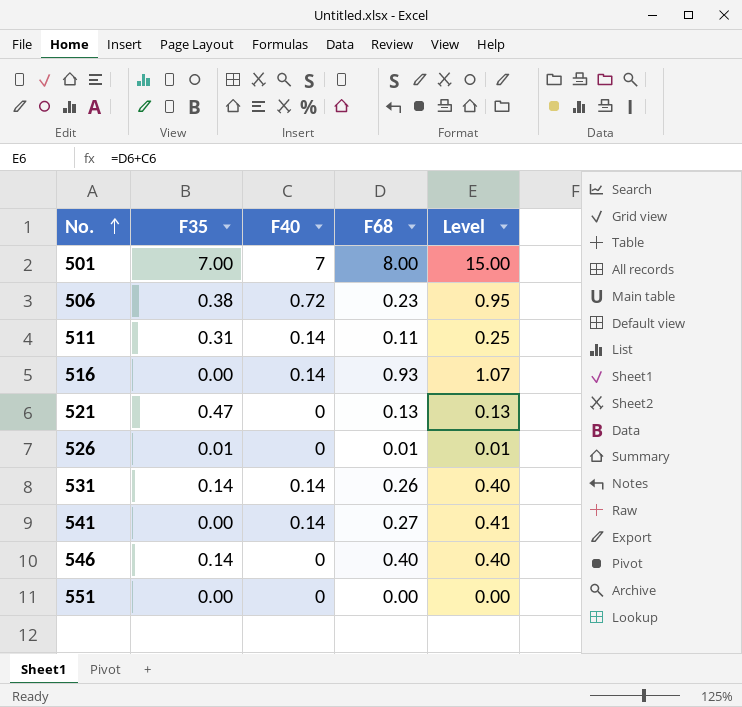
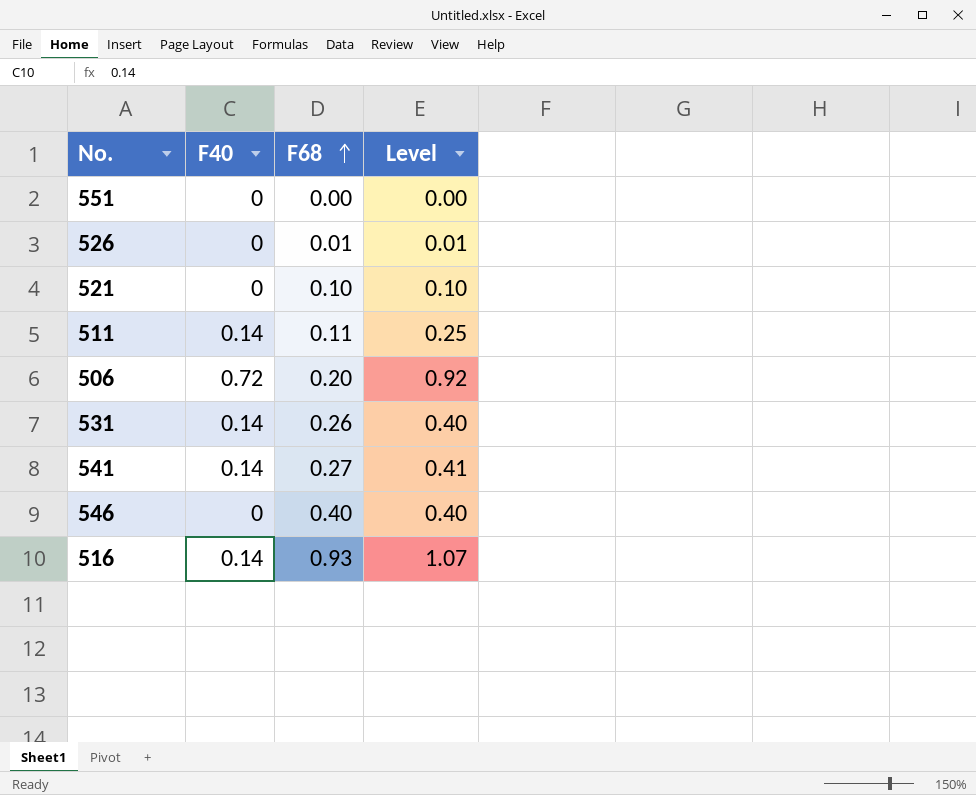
row order: No. ascending -> F68 ascending
column F35 | position: 2 -> none
row 501: 7.00 | 7 | 8.00 | 15.00 -> none
521 | F68: 0.13 -> 0.10
521 | Level: 0.13 -> 0.10
506 | F68: 0.23 -> 0.20
506 | Level: 0.95 -> 0.92

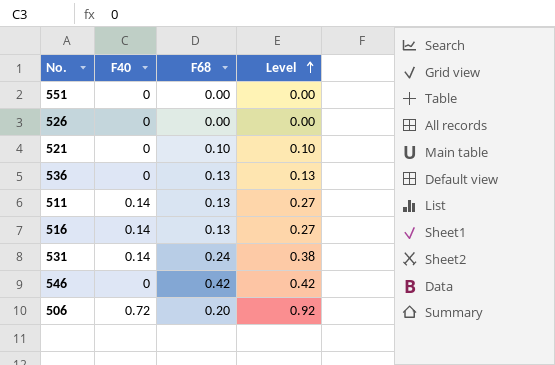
row order: F68 ascending -> Level ascending
row 541: 0.14 | 0.27 | 0.41 -> none
526 | F68: 0.01 -> 0.00
526 | Level: 0.01 -> 0.00
row 536: none -> 0 | 0.13 | 0.13
511 | F68: 0.11 -> 0.13
511 | Level: 0.25 -> 0.27
516 | F68: 0.93 -> 0.13
516 | Level: 1.07 -> 0.27
531 | F68: 0.26 -> 0.24
531 | Level: 0.40 -> 0.38
546 | F68: 0.40 -> 0.42
546 | Level: 0.40 -> 0.42

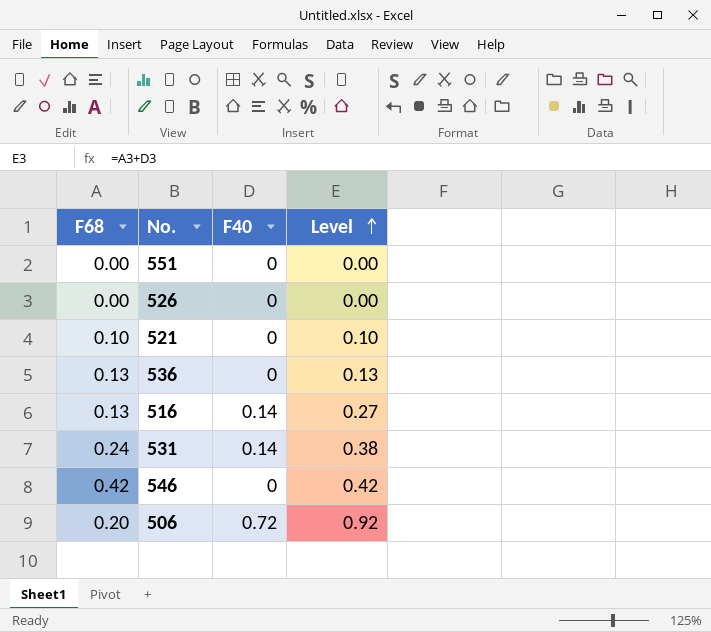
column F68 | position: 3 -> 1
row 511: 0.14 | 0.13 | 0.27 -> none

